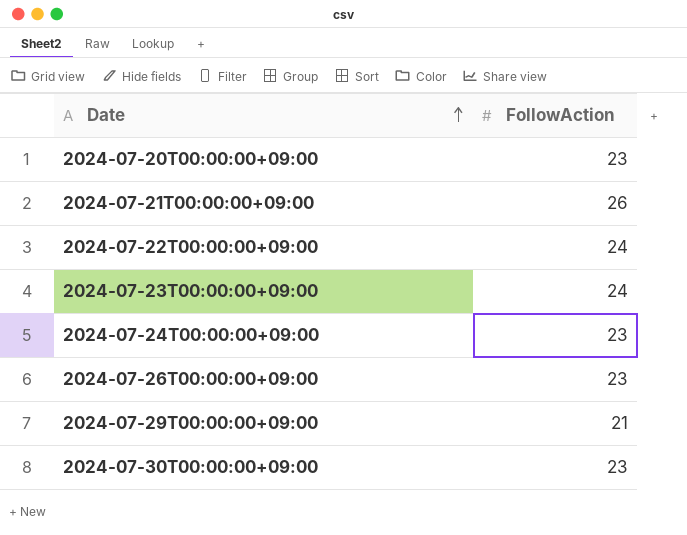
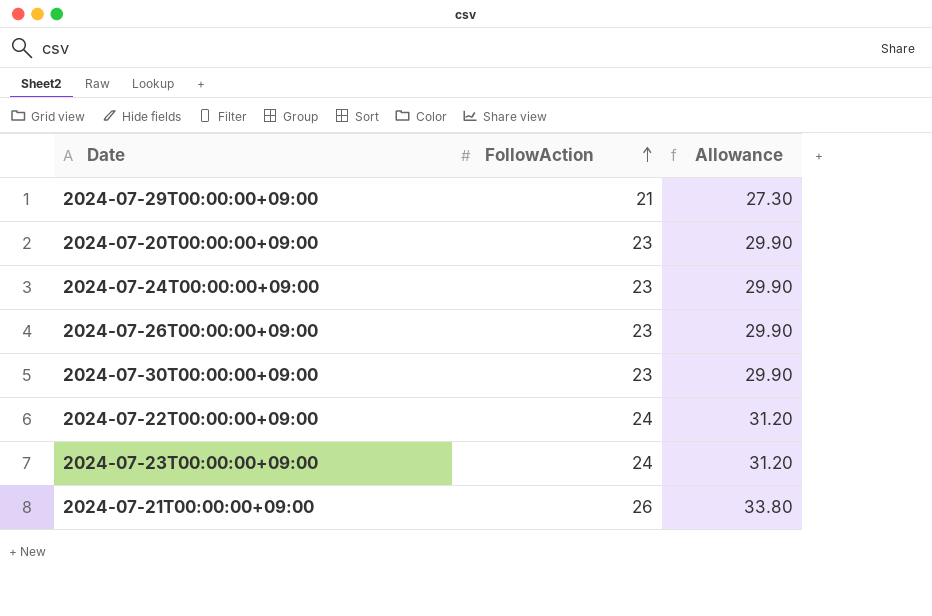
row order: Date ascending -> FollowAction ascending
column Allowance | formula: none -> [FollowAction] * 1.3

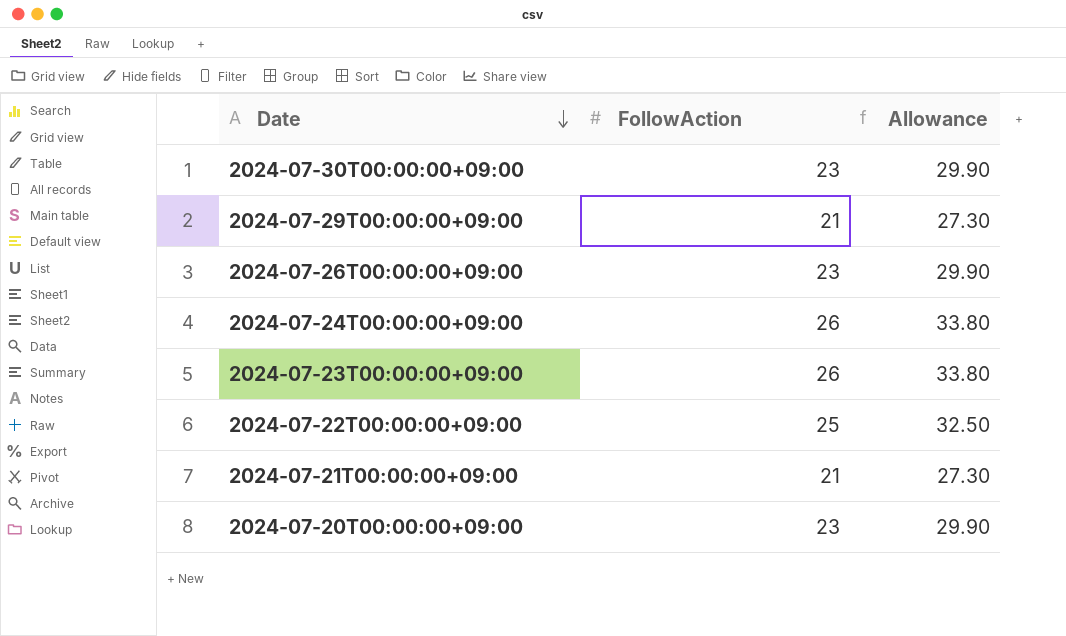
row order: FollowAction ascending -> Date descending
2024-07-24T00:00:00+09:00 | FollowAction: 23 -> 26
2024-07-24T00:00:00+09:00 | Allowance: 29.90 -> 33.80
2024-07-23T00:00:00+09:00 | FollowAction: 24 -> 26
2024-07-23T00:00:00+09:00 | Allowance: 31.20 -> 33.80
2024-07-22T00:00:00+09:00 | FollowAction: 24 -> 25
2024-07-22T00:00:00+09:00 | Allowance: 31.20 -> 32.50
2024-07-21T00:00:00+09:00 | FollowAction: 26 -> 21
2024-07-21T00:00:00+09:00 | Allowance: 33.80 -> 27.30

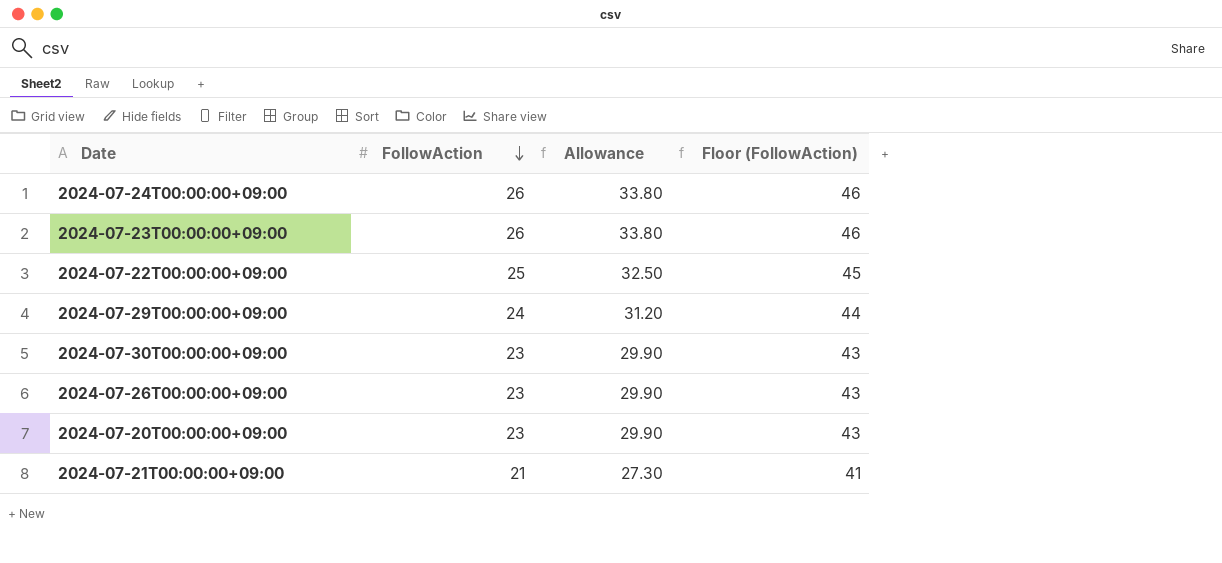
row order: Date descending -> FollowAction descending
column Floor (FollowAction) | formula: none -> [FollowAction] + 20
2024-07-29T00:00:00+09:00 | FollowAction: 21 -> 24
2024-07-29T00:00:00+09:00 | Allowance: 27.30 -> 31.20

